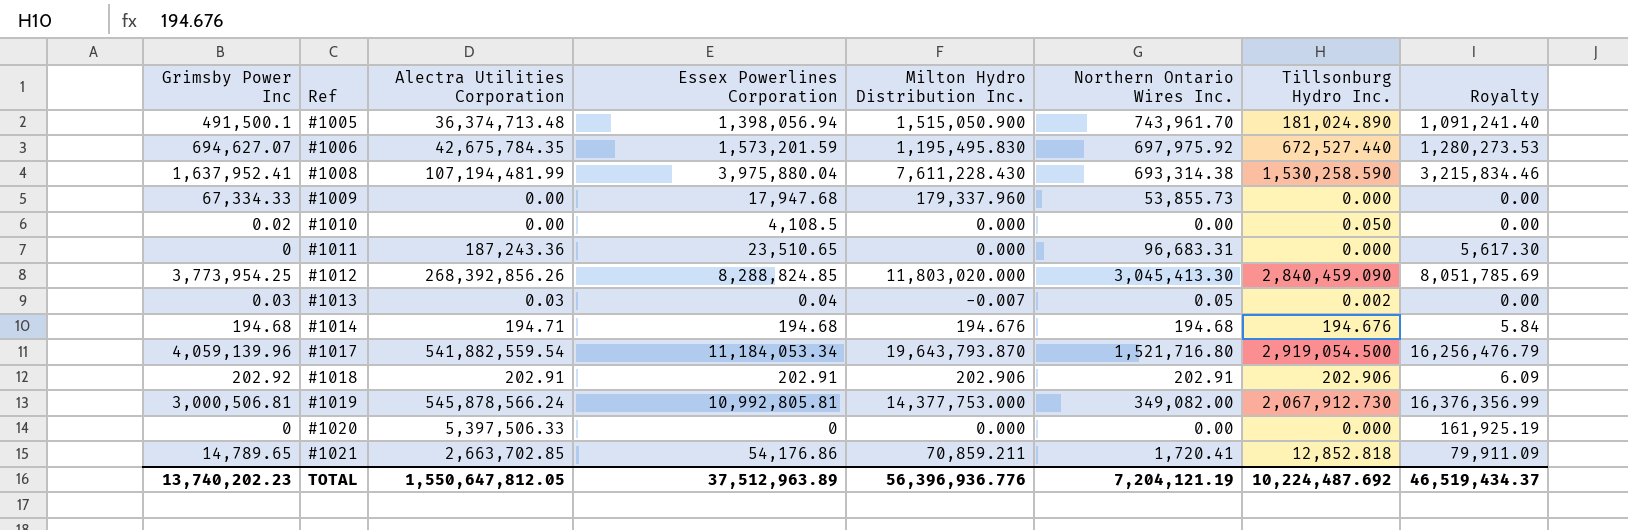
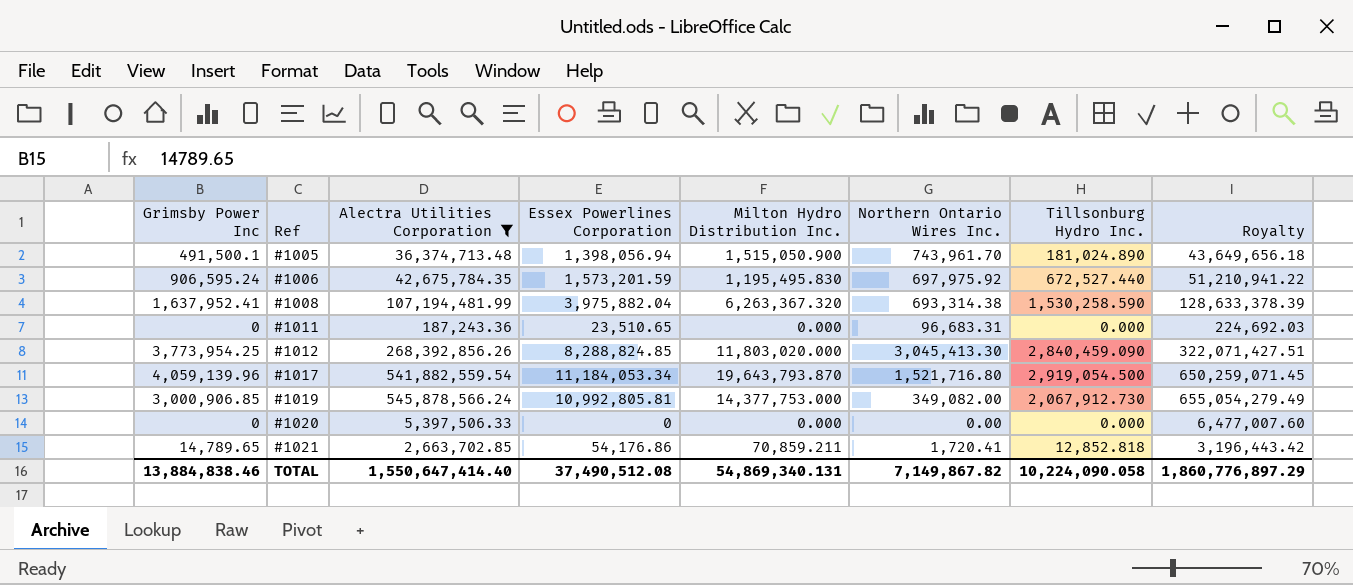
filter: none -> Alectra Utilities Corporation >= 187,243.36
column Royalty | formula: [Alectra Utilities Corporation] * 0.03 -> [Alectra Utilities Corporation] * 1.2
#1006 | Grimsby Power Inc: 694,627.07 -> 906,595.24
#1008 | Essex Powerlines Corporation: 3,975,880.04 -> 3,975,882.04
#1008 | Milton Hydro Distribution Inc.: 7,611,228.430 -> 6,263,367.320
#1019 | Grimsby Power Inc: 3,000,506.81 -> 3,000,906.85
TOTAL | Grimsby Power Inc: 13,740,202.23 -> 13,884,838.46
TOTAL | Alectra Utilities Corporation: 1,550,647,812.05 -> 1,550,647,414.40
TOTAL | Essex Powerlines Corporation: 37,512,963.89 -> 37,490,512.08
TOTAL | Milton Hydro Distribution Inc.: 56,396,936.776 -> 54,869,340.131
TOTAL | Northern Ontario Wires Inc.: 7,204,121.19 -> 7,149,867.82
TOTAL | Tillsonburg Hydro Inc.: 10,224,487.692 -> 10,224,090.058
TOTAL | Royalty: 46,519,434.37 -> 1,860,776,897.29

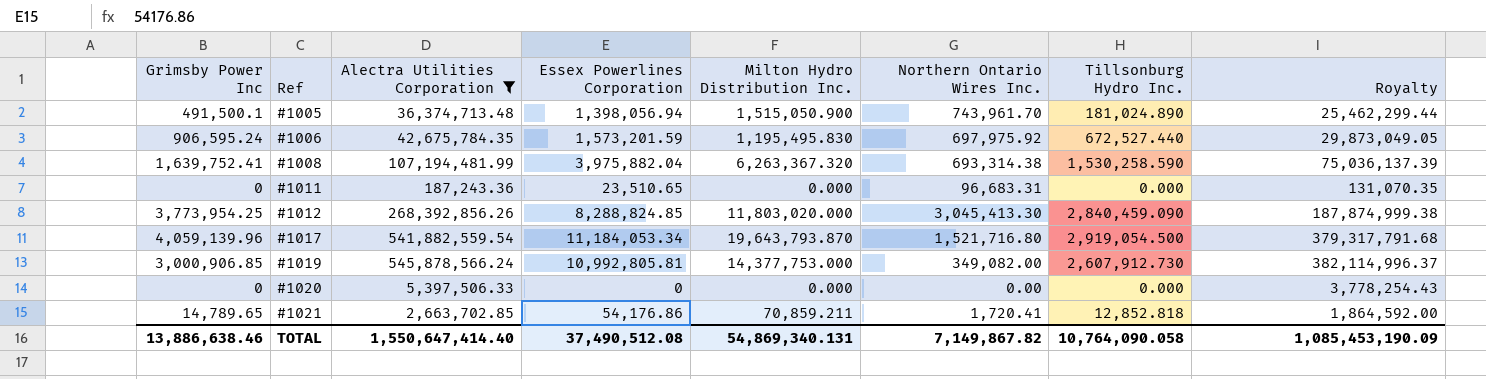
column Royalty | formula: [Alectra Utilities Corporation] * 1.2 -> [Alectra Utilities Corporation] * 0.7
#1008 | Grimsby Power Inc: 1,637,952.41 -> 1,639,752.41
#1019 | Tillsonburg Hydro Inc.: 2,067,912.730 -> 2,607,912.730
TOTAL | Grimsby Power Inc: 13,884,838.46 -> 13,886,638.46
TOTAL | Tillsonburg Hydro Inc.: 10,224,090.058 -> 10,764,090.058
TOTAL | Royalty: 1,860,776,897.29 -> 1,085,453,190.09

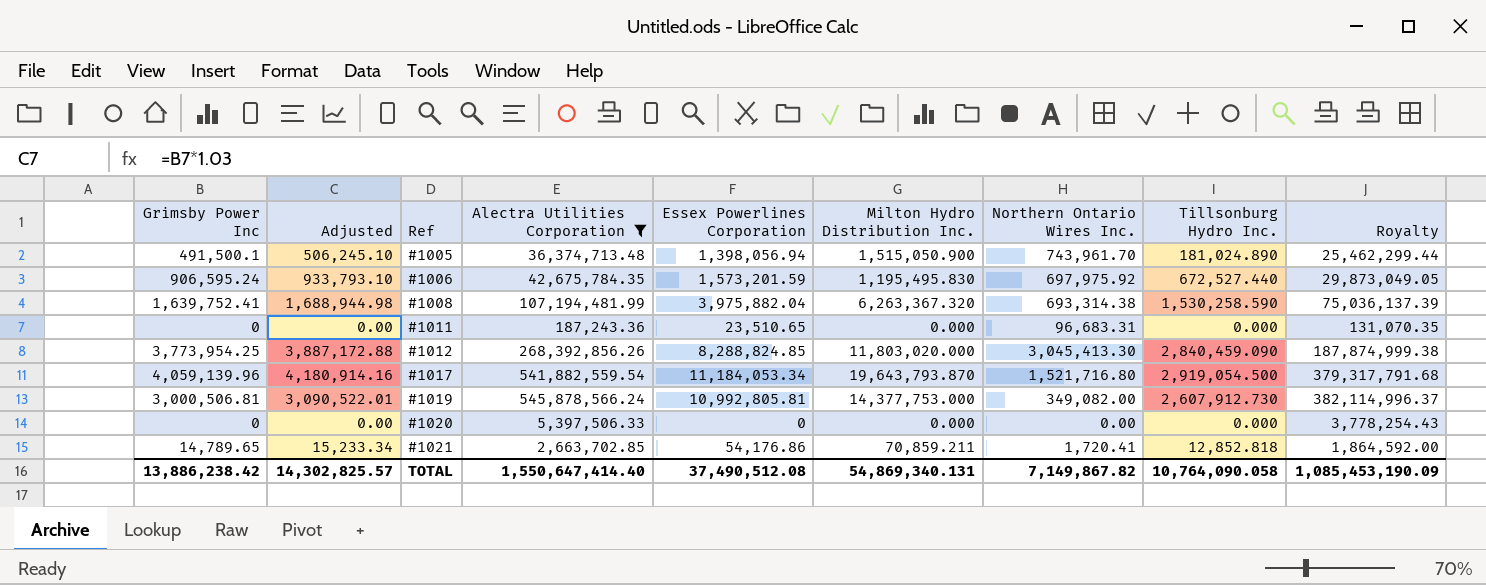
column Adjusted | formula: none -> [Grimsby Power Inc] * 1.03
#1019 | Grimsby Power Inc: 3,000,906.85 -> 3,000,506.81
TOTAL | Grimsby Power Inc: 13,886,638.46 -> 13,886,238.42

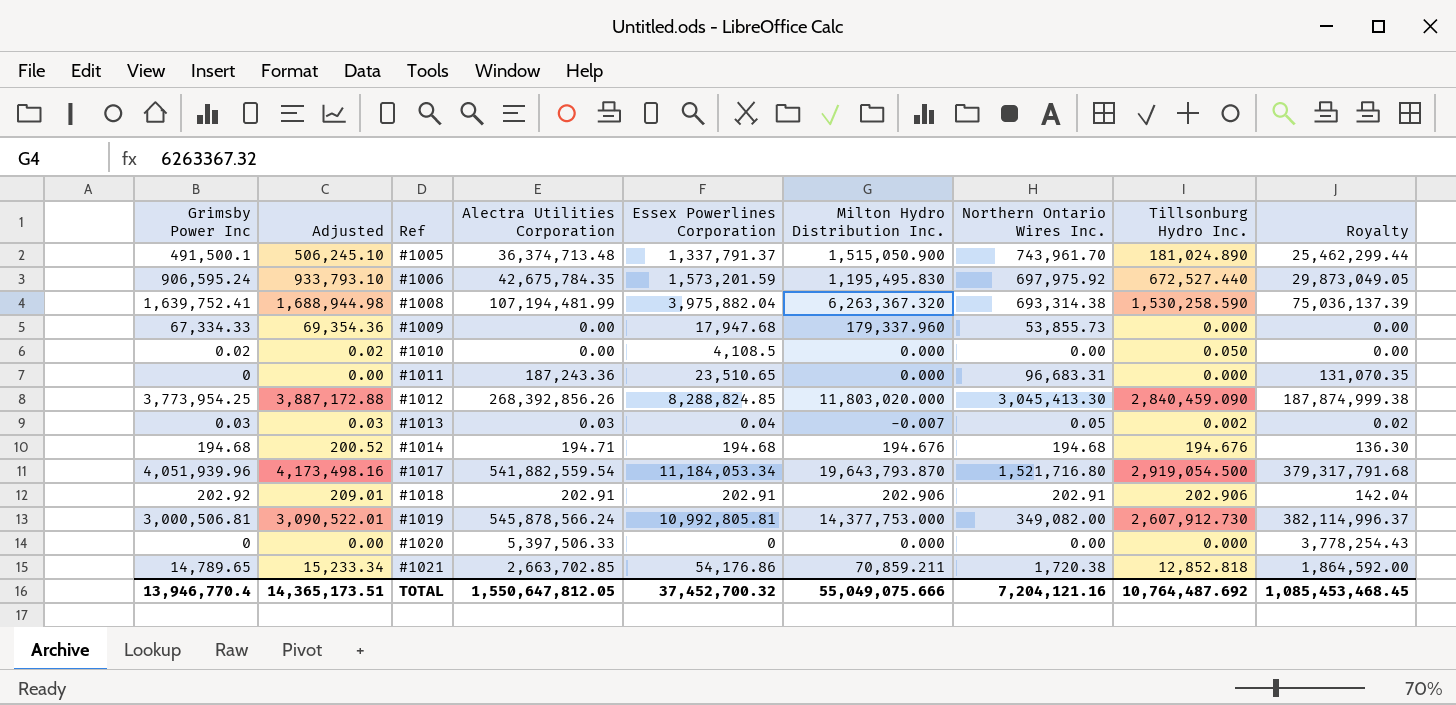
filter: Alectra Utilities Corporation >= 187,243.36 -> none
#1005 | Essex Powerlines Corporation: 1,398,056.94 -> 1,337,791.37
#1017 | Grimsby Power Inc: 4,059,139.96 -> 4,051,939.96
#1017 | Adjusted: 4,180,914.16 -> 4,173,498.16
#1021 | Northern Ontario Wires Inc.: 1,720.41 -> 1,720.38
TOTAL | Grimsby Power Inc: 13,886,238.42 -> 13,946,770.4
TOTAL | Adjusted: 14,302,825.57 -> 14,365,173.51
TOTAL | Alectra Utilities Corporation: 1,550,647,414.40 -> 1,550,647,812.05
TOTAL | Essex Powerlines Corporation: 37,490,512.08 -> 37,452,700.32
TOTAL | Milton Hydro Distribution Inc.: 54,869,340.131 -> 55,049,075.666
TOTAL | Northern Ontario Wires Inc.: 7,149,867.82 -> 7,204,121.16
TOTAL | Tillsonburg Hydro Inc.: 10,764,090.058 -> 10,764,487.692
TOTAL | Royalty: 1,085,453,190.09 -> 1,085,453,468.45

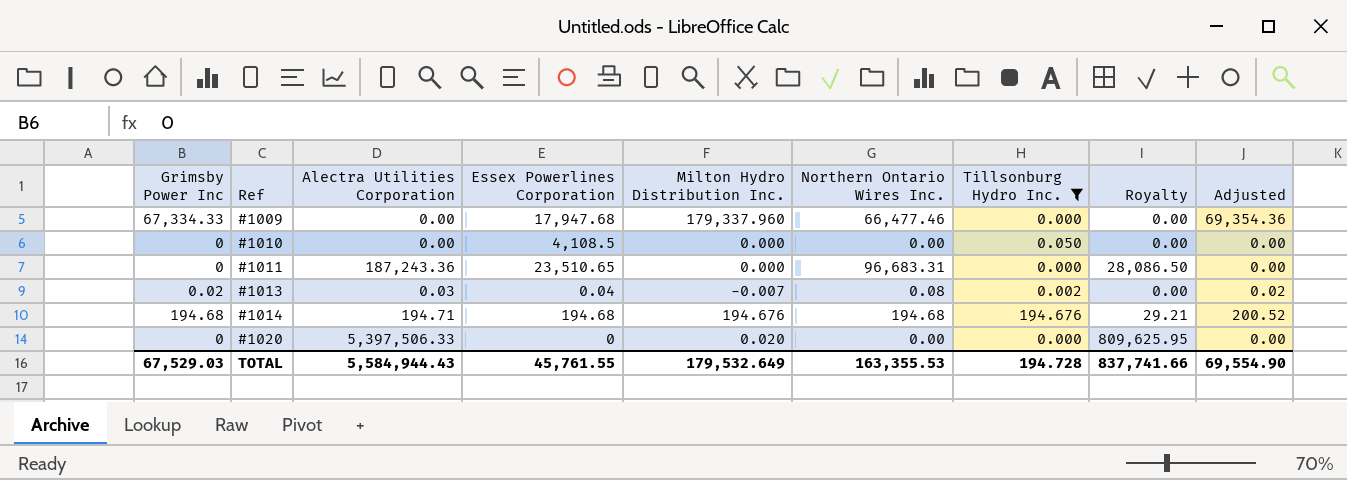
filter: none -> Tillsonburg Hydro Inc. <= 194.676
column Royalty | formula: [Alectra Utilities Corporation] * 0.7 -> [Alectra Utilities Corporation] * 0.15
column Adjusted | position: 2 -> 9
#1009 | Northern Ontario Wires Inc.: 53,855.73 -> 66,477.46
#1010 | Grimsby Power Inc: 0.02 -> 0
#1010 | Adjusted: 0.02 -> 0.00
#1013 | Grimsby Power Inc: 0.03 -> 0.02
#1013 | Northern Ontario Wires Inc.: 0.05 -> 0.08
#1013 | Adjusted: 0.03 -> 0.02
#1020 | Milton Hydro Distribution Inc.: 0.000 -> 0.020
TOTAL | Grimsby Power Inc: 13,946,770.4 -> 67,529.03
TOTAL | Alectra Utilities Corporation: 1,550,647,812.05 -> 5,584,944.43
TOTAL | Essex Powerlines Corporation: 37,452,700.32 -> 45,761.55
TOTAL | Milton Hydro Distribution Inc.: 55,049,075.666 -> 179,532.649
TOTAL | Northern Ontario Wires Inc.: 7,204,121.16 -> 163,355.53
TOTAL | Tillsonburg Hydro Inc.: 10,764,487.692 -> 194.728
TOTAL | Royalty: 1,085,453,468.45 -> 837,741.66
TOTAL | Adjusted: 14,365,173.51 -> 69,554.90

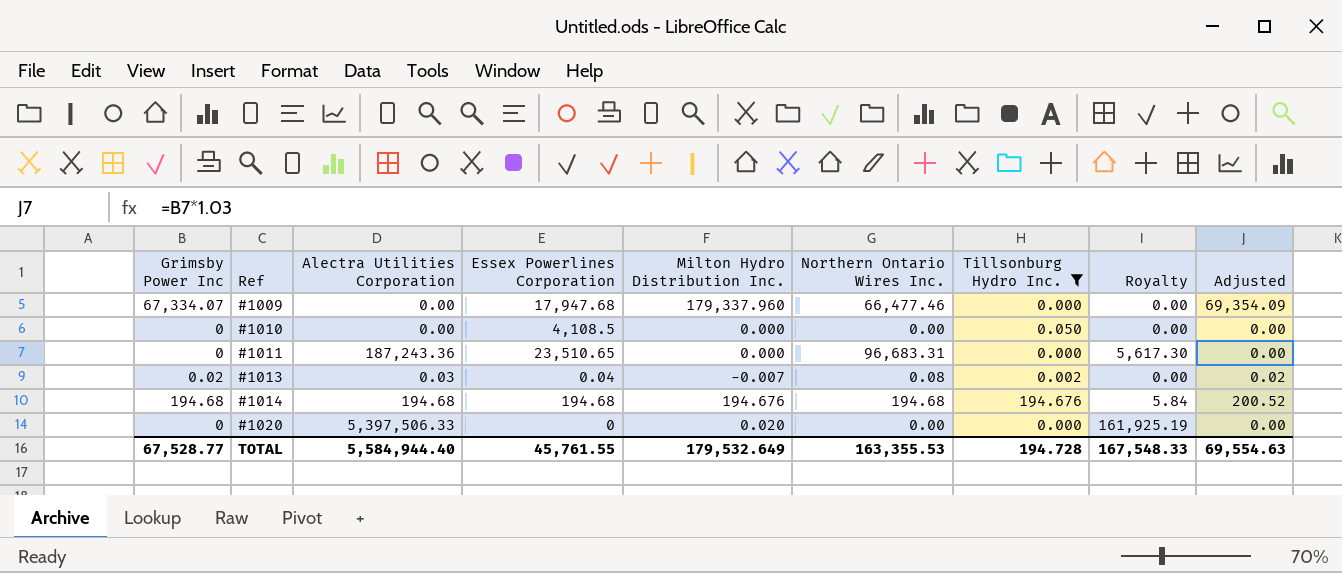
column Royalty | formula: [Alectra Utilities Corporation] * 0.15 -> [Alectra Utilities Corporation] * 0.03
#1009 | Grimsby Power Inc: 67,334.33 -> 67,334.07
#1009 | Adjusted: 69,354.36 -> 69,354.09
#1014 | Alectra Utilities Corporation: 194.71 -> 194.68
TOTAL | Grimsby Power Inc: 67,529.03 -> 67,528.77
TOTAL | Alectra Utilities Corporation: 5,584,944.43 -> 5,584,944.40
TOTAL | Royalty: 837,741.66 -> 167,548.33
TOTAL | Adjusted: 69,554.90 -> 69,554.63

